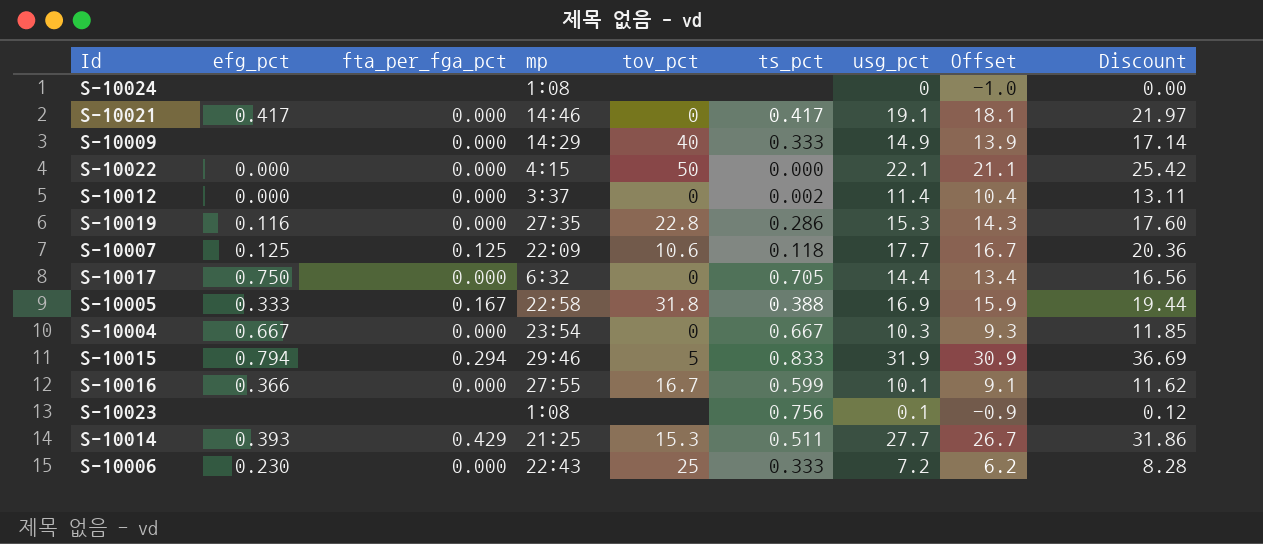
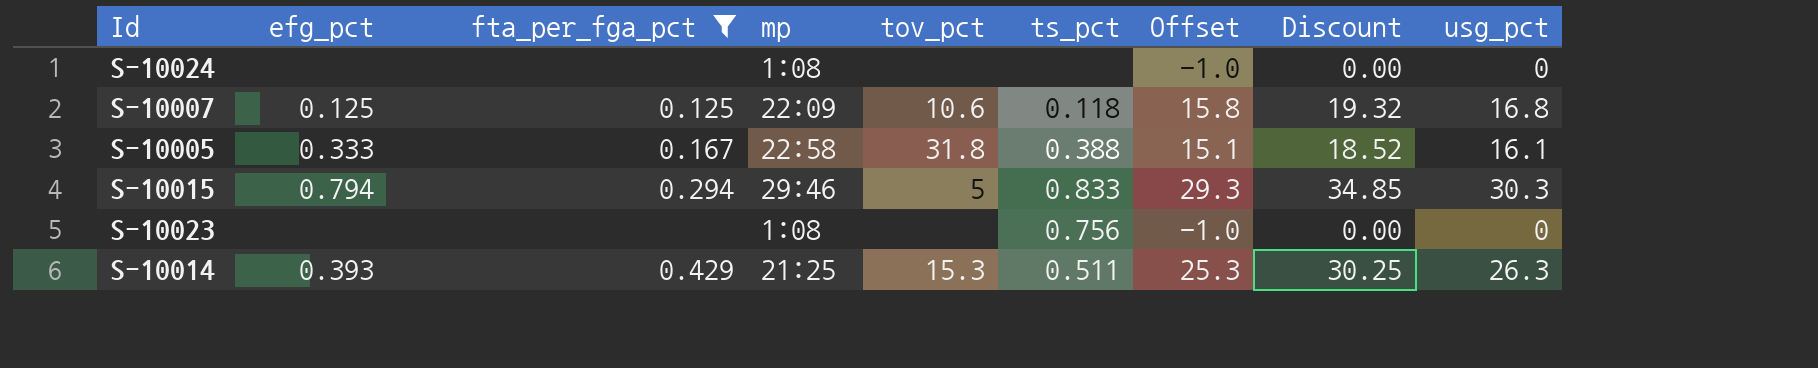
filter: none -> fta_per_fga_pct != 0.000
column usg_pct | position: 7 -> 9
S-10007 | Offset: 16.7 -> 15.8
S-10007 | Discount: 20.36 -> 19.32
S-10007 | usg_pct: 17.7 -> 16.8
S-10005 | Offset: 15.9 -> 15.1
S-10005 | Discount: 19.44 -> 18.52
S-10005 | usg_pct: 16.9 -> 16.1
S-10015 | Offset: 30.9 -> 29.3
S-10015 | Discount: 36.69 -> 34.85
S-10015 | usg_pct: 31.9 -> 30.3
S-10023 | Offset: -0.9 -> -1.0
S-10023 | Discount: 0.12 -> 0.00
S-10023 | usg_pct: 0.1 -> 0
S-10014 | Offset: 26.7 -> 25.3
S-10014 | Discount: 31.86 -> 30.25
S-10014 | usg_pct: 27.7 -> 26.3

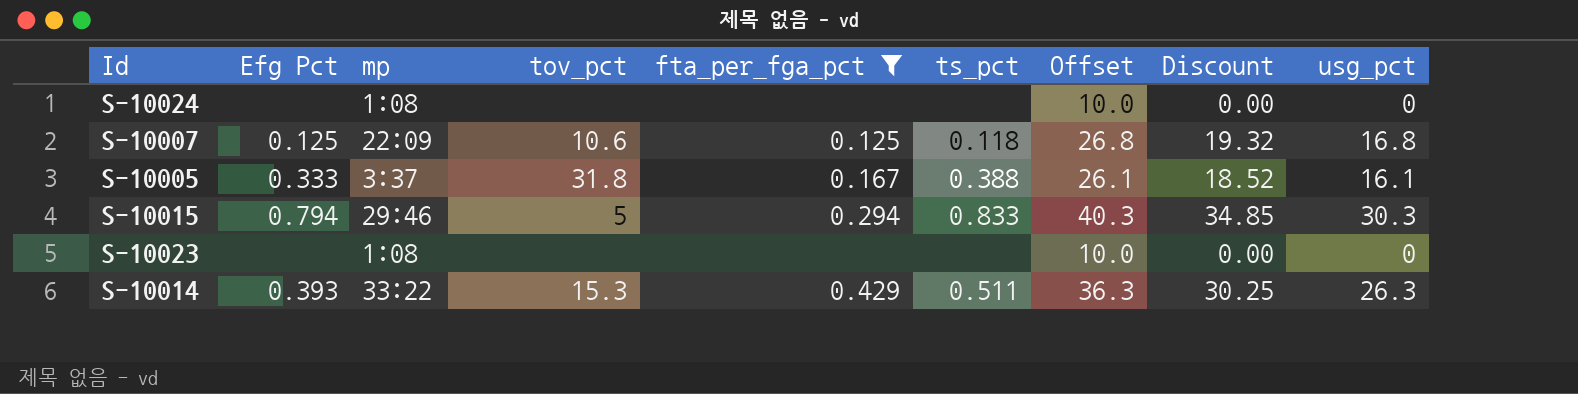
column name: efg_pct -> Efg Pct
column fta_per_fga_pct | position: 3 -> 5
column Offset | formula: [usg_pct] - 1 -> [usg_pct] + 10
S-10005 | mp: 22:58 -> 3:37
S-10023 | ts_pct: 0.756 -> none
S-10014 | mp: 21:25 -> 33:22

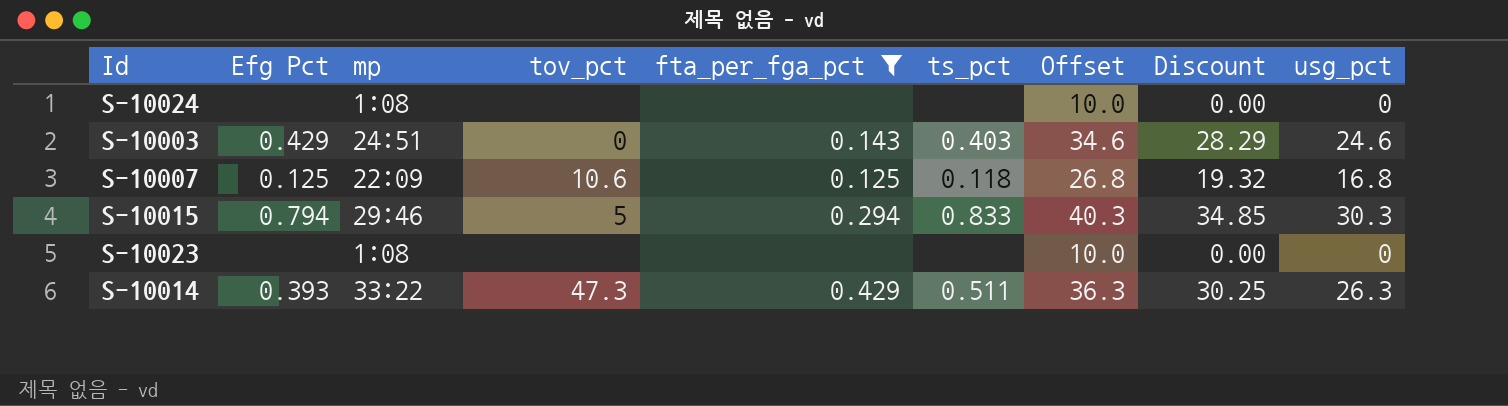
row S-10005: 0.333 | 3:37 | 31.8 | 0.167 | 0.388 | 26.1 | 18.52 | 16.1 -> none
row S-10003: none -> 0.429 | 24:51 | 0 | 0.143 | 0.403 | 34.6 | 28.29 | 24.6
S-10014 | tov_pct: 15.3 -> 47.3

